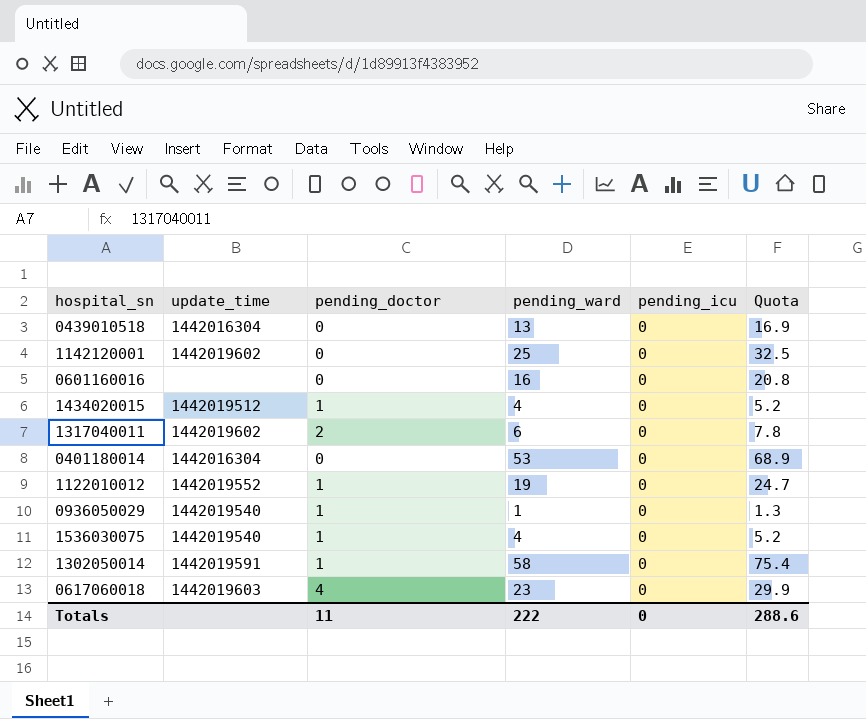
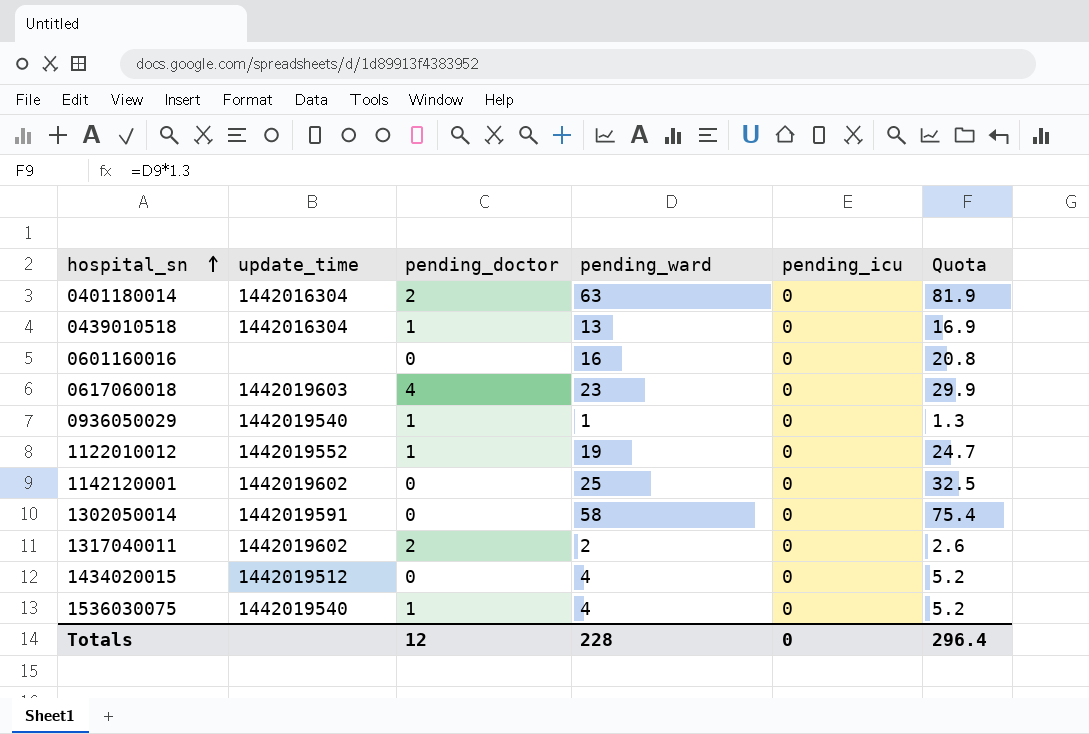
row order: none -> hospital_sn ascending
0401180014 | pending_doctor: 0 -> 2
0401180014 | pending_ward: 53 -> 63
0401180014 | Quota: 68.9 -> 81.9
0439010518 | pending_doctor: 0 -> 1
1302050014 | pending_doctor: 1 -> 0
1317040011 | pending_ward: 6 -> 2
1317040011 | Quota: 7.8 -> 2.6
1434020015 | pending_doctor: 1 -> 0
Totals | pending_doctor: 11 -> 12
Totals | pending_ward: 222 -> 228
Totals | Quota: 288.6 -> 296.4

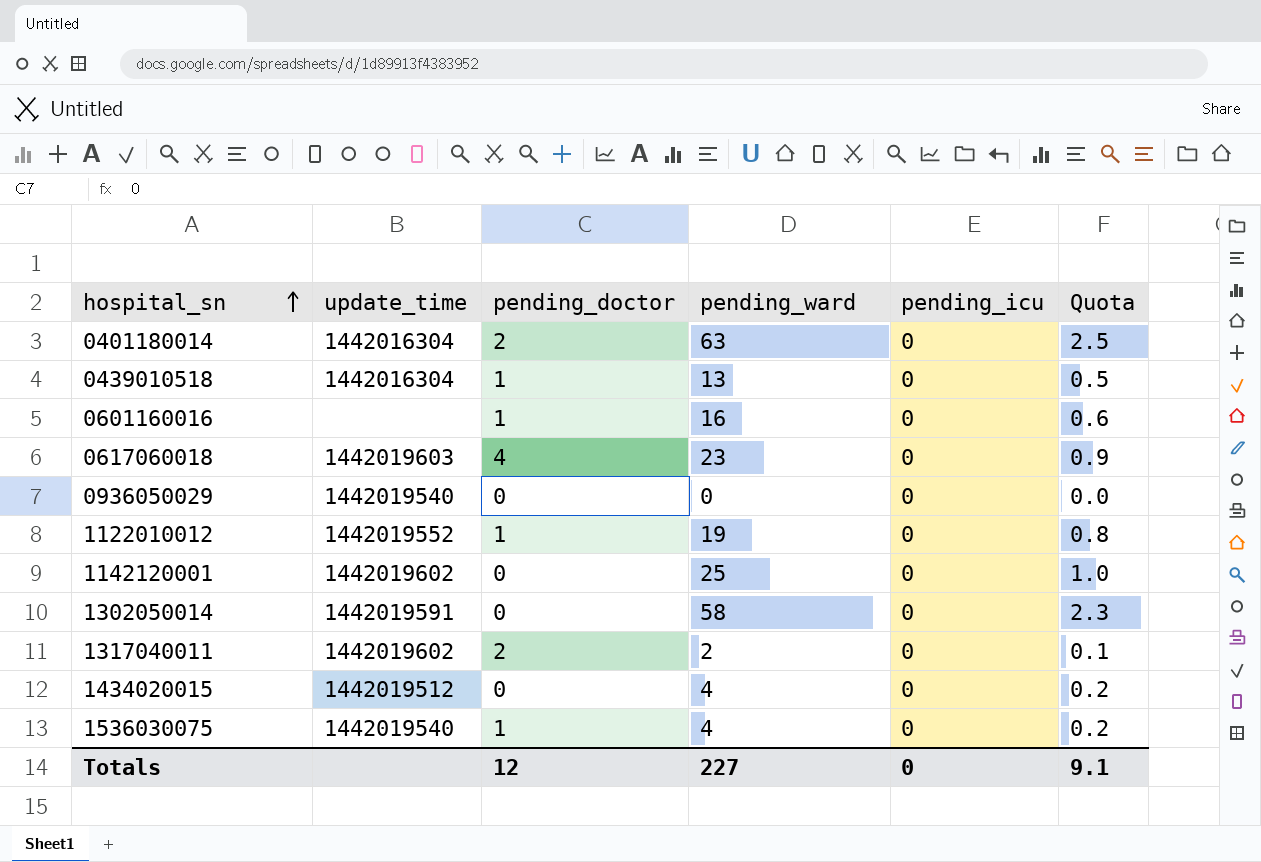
column Quota | formula: [pending_ward] * 1.3 -> [pending_ward] * 0.04
0601160016 | pending_doctor: 0 -> 1
0936050029 | pending_doctor: 1 -> 0
0936050029 | pending_ward: 1 -> 0
Totals | pending_ward: 228 -> 227
Totals | Quota: 296.4 -> 9.1

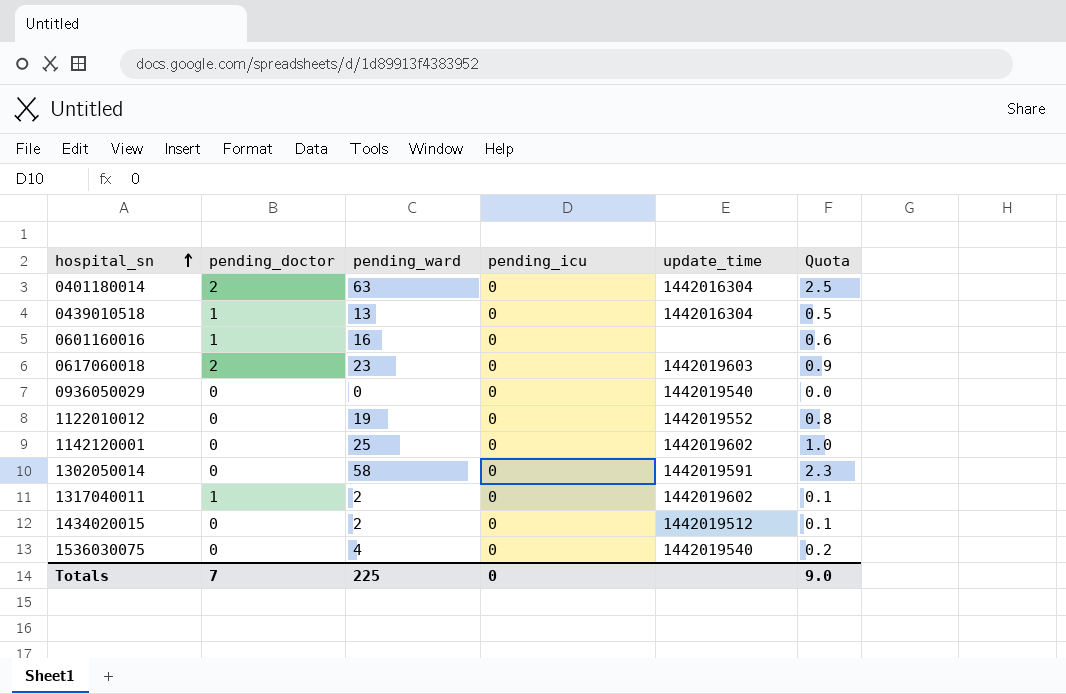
column update_time | position: 2 -> 5
0617060018 | pending_doctor: 4 -> 2
1122010012 | pending_doctor: 1 -> 0
1317040011 | pending_doctor: 2 -> 1
1434020015 | pending_ward: 4 -> 2
1434020015 | Quota: 0.2 -> 0.1
1536030075 | pending_doctor: 1 -> 0
Totals | pending_doctor: 12 -> 7
Totals | pending_ward: 227 -> 225
Totals | Quota: 9.1 -> 9.0

